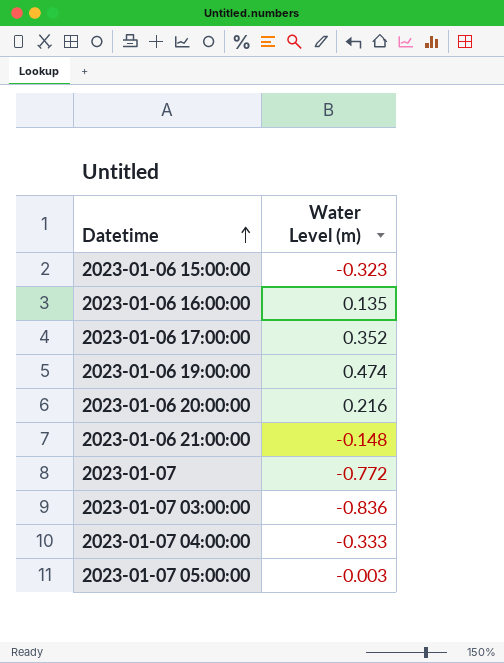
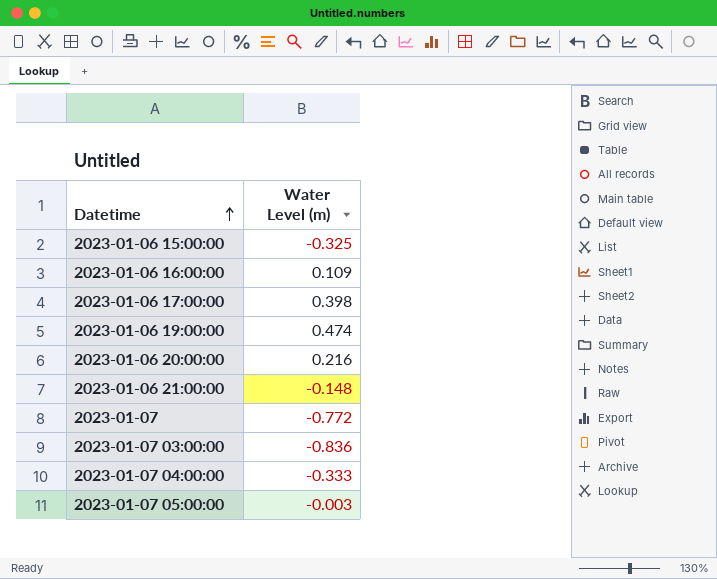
2023-01-06 15:00:00 | Water Level (m): -0.323 -> -0.325
2023-01-06 16:00:00 | Water Level (m): 0.135 -> 0.109
2023-01-06 17:00:00 | Water Level (m): 0.352 -> 0.398

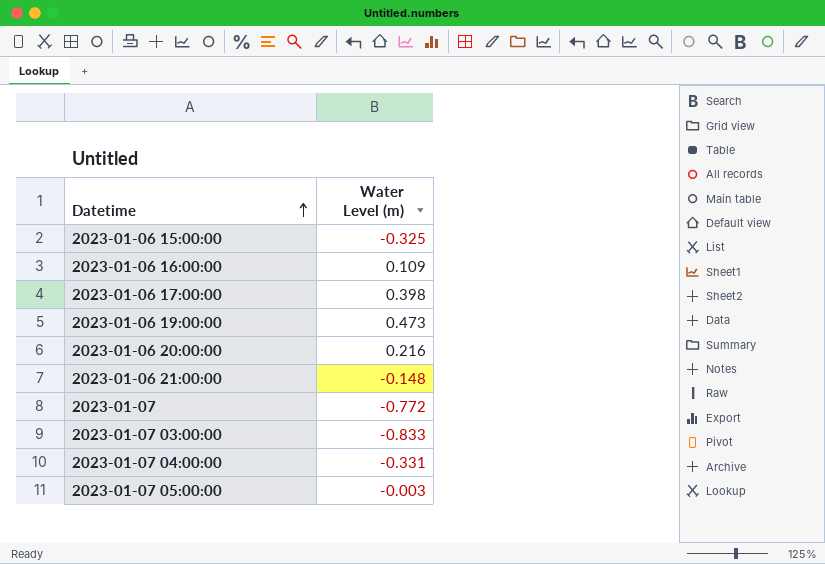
2023-01-06 19:00:00 | Water Level (m): 0.474 -> 0.473
2023-01-07 03:00:00 | Water Level (m): -0.836 -> -0.833
2023-01-07 04:00:00 | Water Level (m): -0.333 -> -0.331

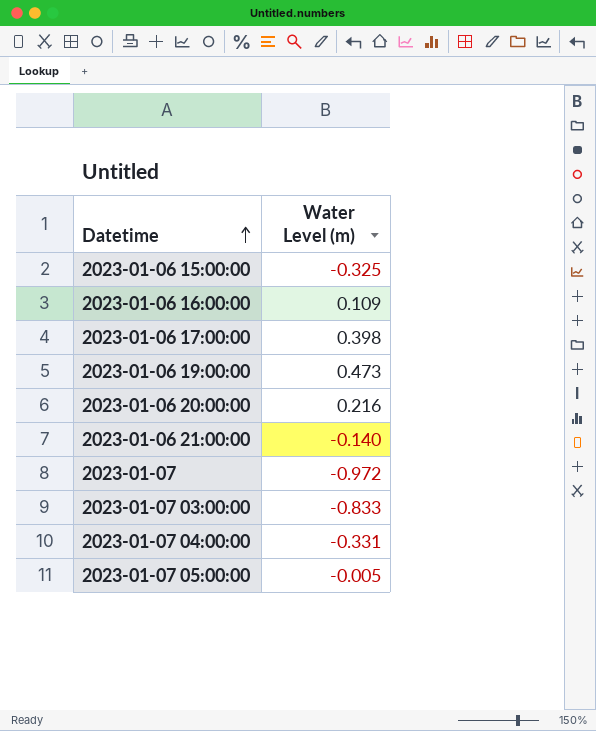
2023-01-06 21:00:00 | Water Level (m): -0.148 -> -0.140
2023-01-07 | Water Level (m): -0.772 -> -0.972
2023-01-07 05:00:00 | Water Level (m): -0.003 -> -0.005

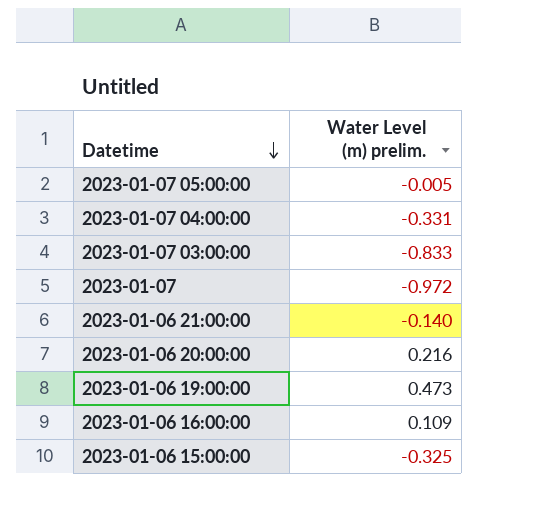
row order: Datetime ascending -> Datetime descending
column name: Water Level (m) -> Water Level (m) prelim.
row 2023-01-06 17:00:00: 0.398 -> none

